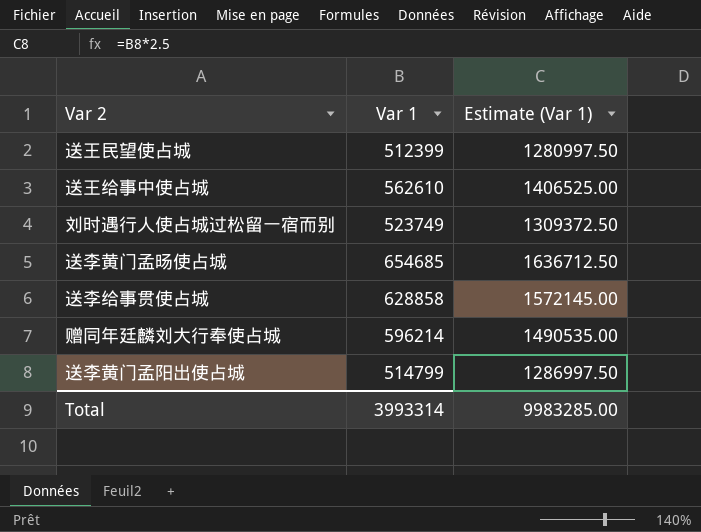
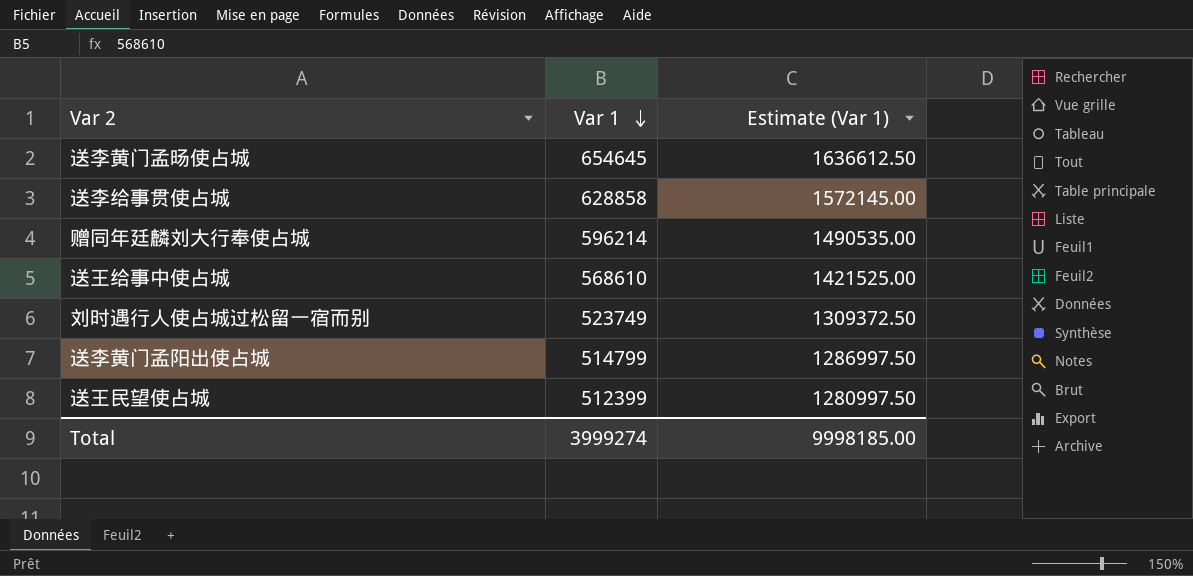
row order: none -> Var 1 descending
送李黄门孟旸使占城 | Var 1: 654685 -> 654645
送李黄门孟旸使占城 | Estimate (Var 1): 1636712.50 -> 1636612.50
送王给事中使占城 | Var 1: 562610 -> 568610
送王给事中使占城 | Estimate (Var 1): 1406525.00 -> 1421525.00
Total | Var 1: 3993314 -> 3999274
Total | Estimate (Var 1): 9983285.00 -> 9998185.00

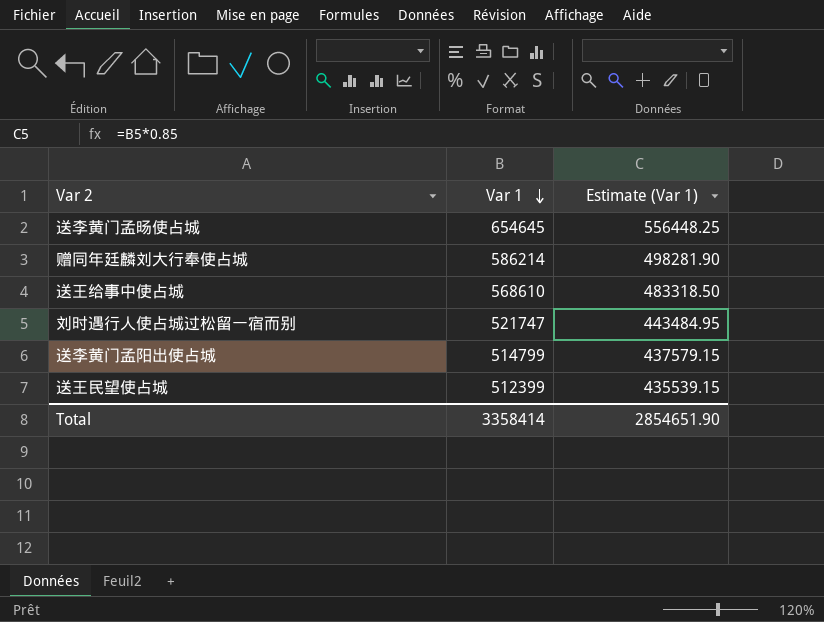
column Estimate (Var 1) | formula: [Var 1] * 2.5 -> [Var 1] * 0.85
row 送李给事贯使占城: 628858 | 1572145.00 -> none
赠同年廷麟刘大行奉使占城 | Var 1: 596214 -> 586214
刘时遇行人使占城过松留一宿而别 | Var 1: 523749 -> 521747
Total | Var 1: 3999274 -> 3358414
Total | Estimate (Var 1): 9998185.00 -> 2854651.90

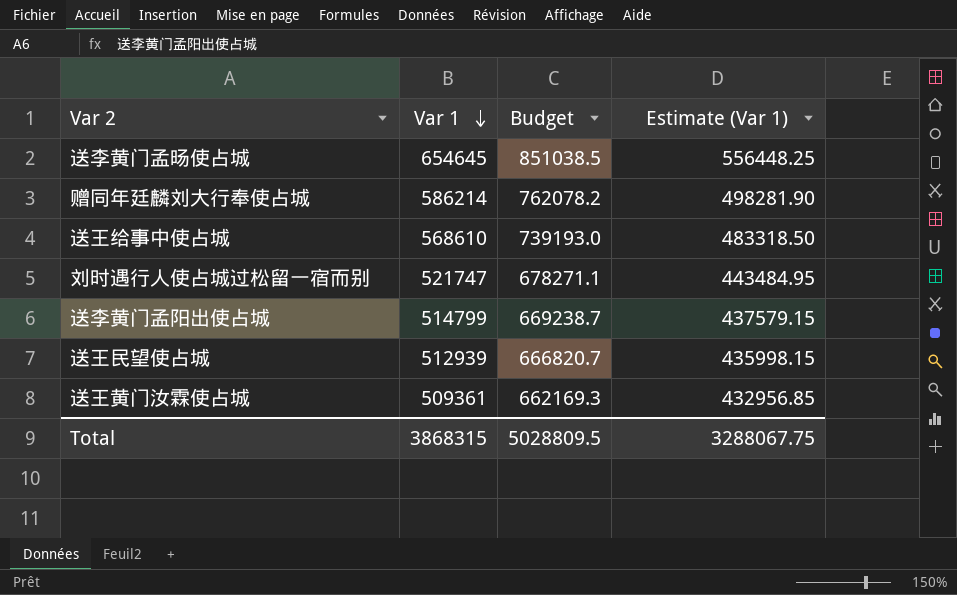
column Budget | formula: none -> [Var 1] * 1.3
送王民望使占城 | Var 1: 512399 -> 512939
送王民望使占城 | Estimate (Var 1): 435539.15 -> 435998.15
row 送王黄门汝霖使占城: none -> 509361 | 662169.3 | 432956.85
Total | Var 1: 3358414 -> 3868315
Total | Estimate (Var 1): 2854651.90 -> 3288067.75

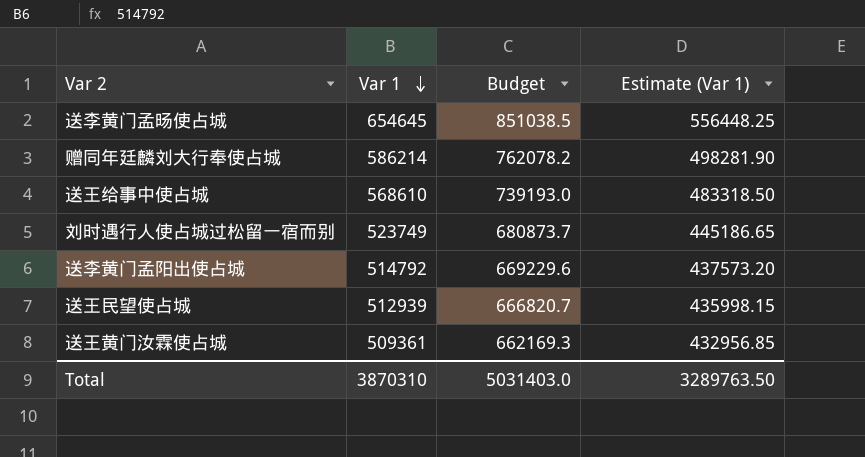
刘时遇行人使占城过松留一宿而别 | Var 1: 521747 -> 523749
刘时遇行人使占城过松留一宿而别 | Budget: 678271.1 -> 680873.7
刘时遇行人使占城过松留一宿而别 | Estimate (Var 1): 443484.95 -> 445186.65
送李黄门孟阳出使占城 | Var 1: 514799 -> 514792
送李黄门孟阳出使占城 | Budget: 669238.7 -> 669229.6
送李黄门孟阳出使占城 | Estimate (Var 1): 437579.15 -> 437573.20
Total | Var 1: 3868315 -> 3870310
Total | Budget: 5028809.5 -> 5031403.0
Total | Estimate (Var 1): 3288067.75 -> 3289763.50

